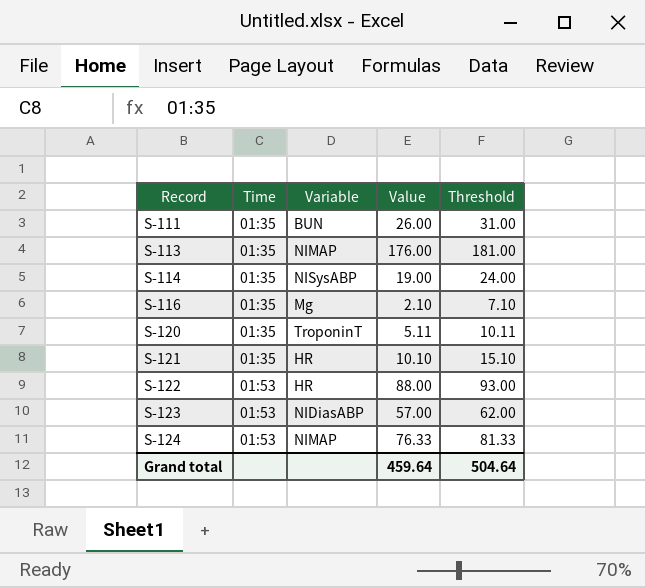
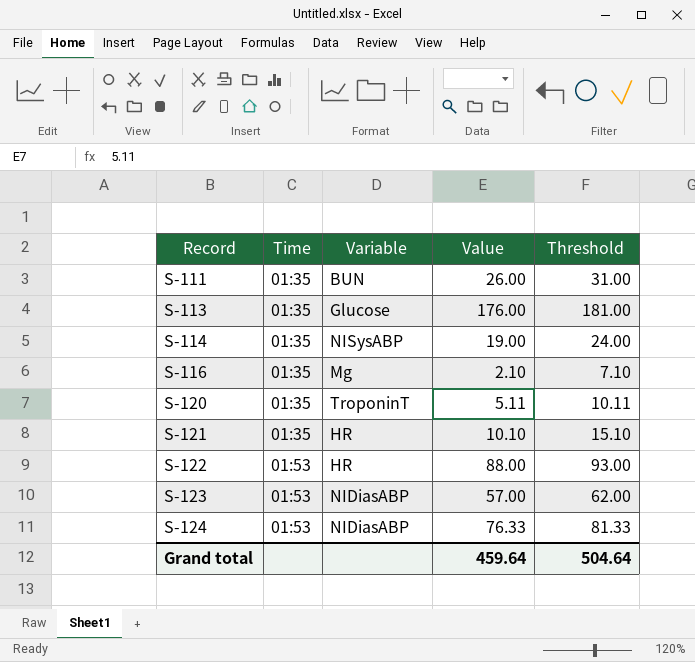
S-113 | Variable: NIMAP -> Glucose
S-124 | Variable: NIMAP -> NIDiasABP

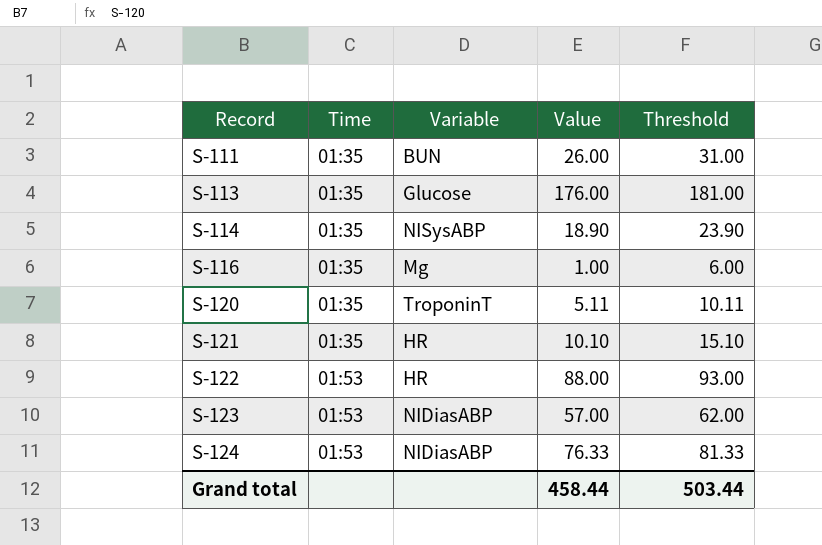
S-114 | Value: 19.00 -> 18.90
S-114 | Threshold: 24.00 -> 23.90
S-116 | Value: 2.10 -> 1.00
S-116 | Threshold: 7.10 -> 6.00
Grand total | Value: 459.64 -> 458.44
Grand total | Threshold: 504.64 -> 503.44

